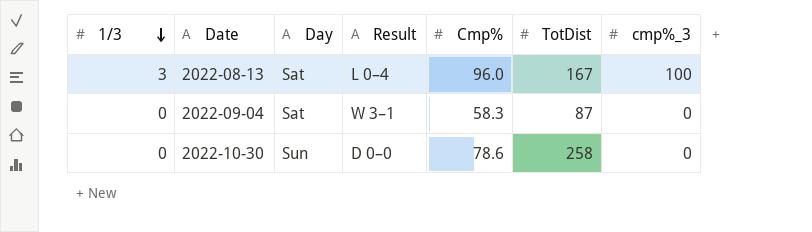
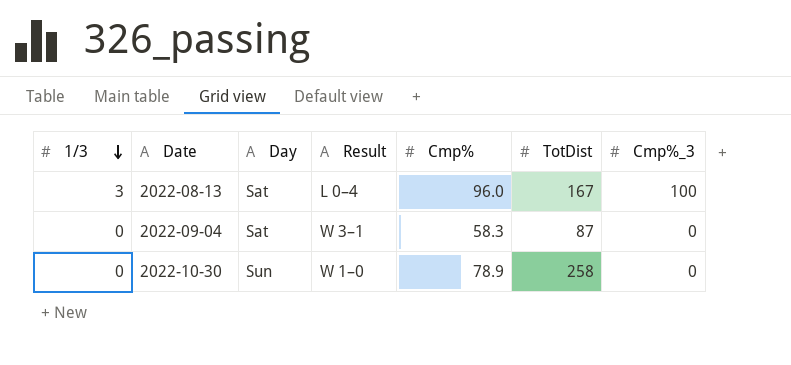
column name: cmp%_3 -> Cmp%_3
2022-10-30 | Result: D 0–0 -> W 1–0
2022-10-30 | Cmp%: 78.6 -> 78.9

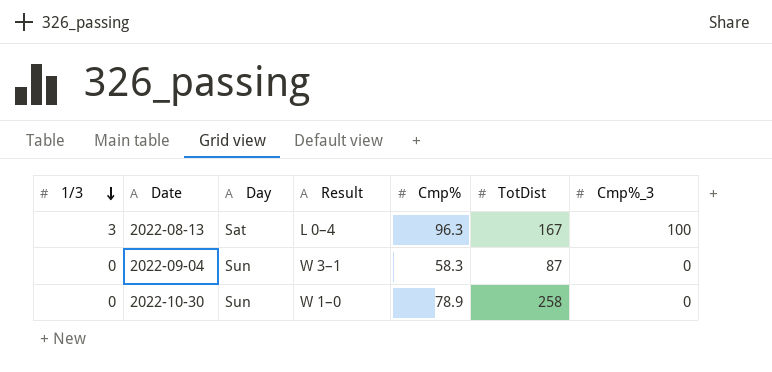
2022-08-13 | Cmp%: 96.0 -> 96.3
2022-09-04 | Day: Sat -> Sun

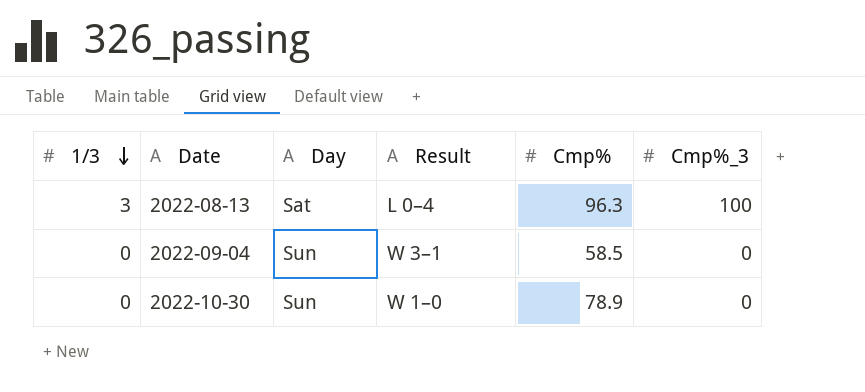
column TotDist | position: 6 -> none
2022-09-04 | Cmp%: 58.3 -> 58.5

